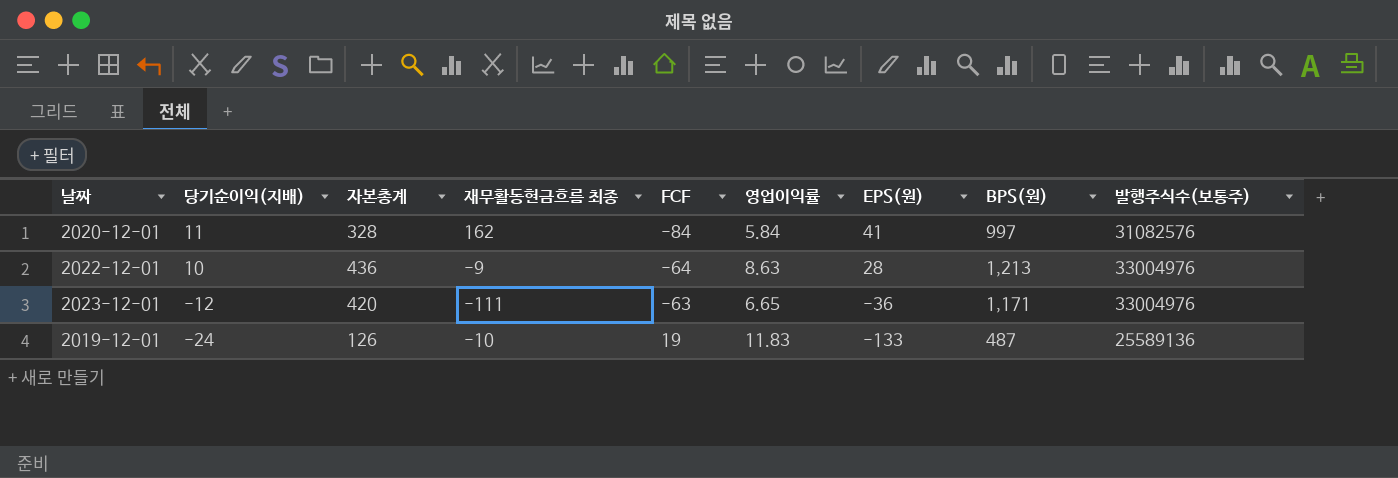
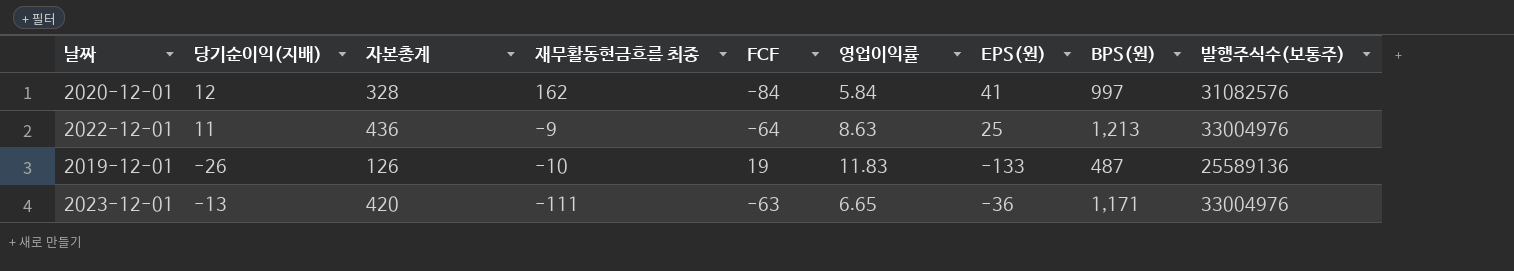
row order: 당기순이익(지배) descending -> 재무활동현금흐름 최종 descending
2020-12-01 | 당기순이익(지배): 11 -> 12
2022-12-01 | 당기순이익(지배): 10 -> 11
2022-12-01 | EPS(원): 28 -> 25
2019-12-01 | 당기순이익(지배): -24 -> -26
2023-12-01 | 당기순이익(지배): -12 -> -13

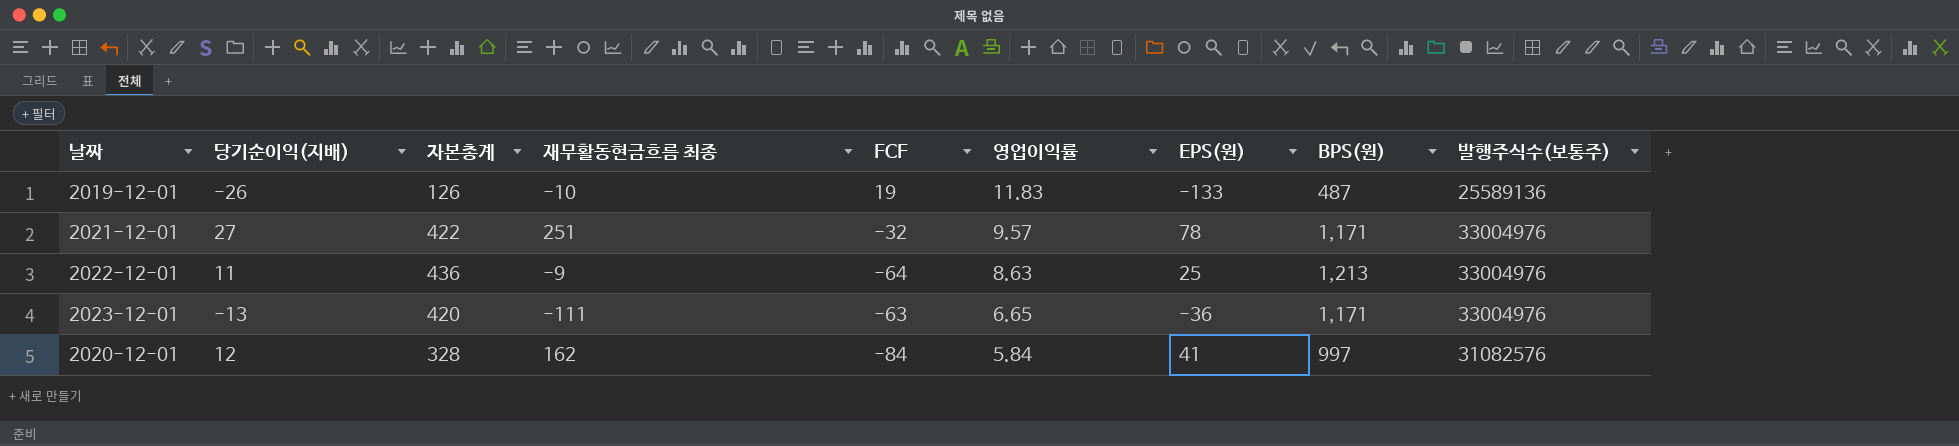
row order: 재무활동현금흐름 최종 descending -> 영업이익률 descending
row 2021-12-01: none -> 27 | 422 | 251 | -32 | 9.57 | 78 | 1,171 | 33004976

